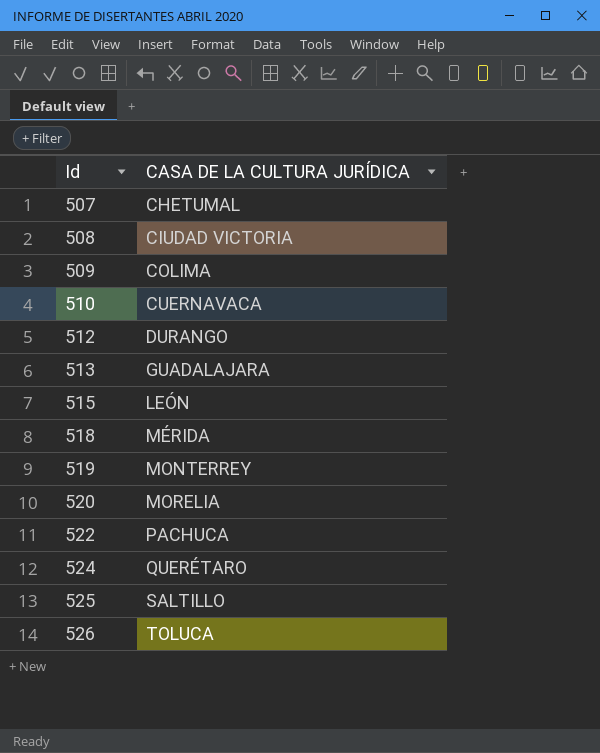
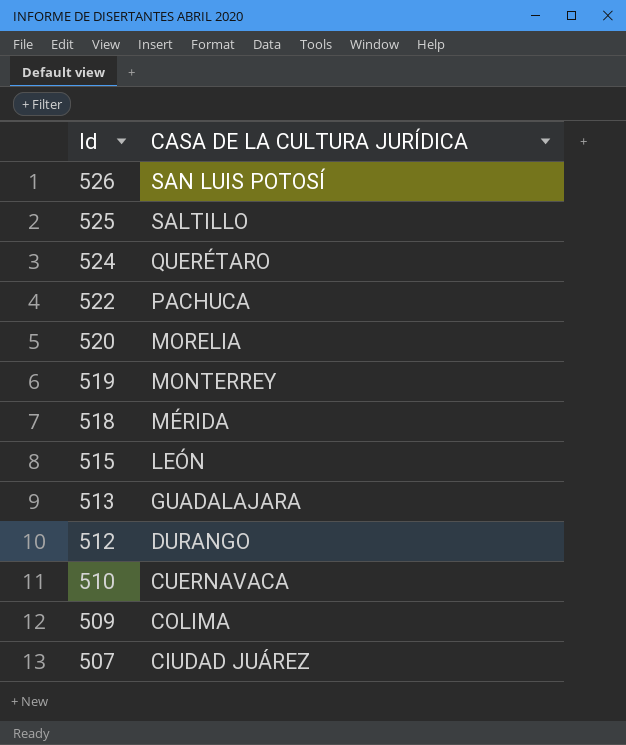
row order: Id ascending -> Id descending
row 508: CIUDAD VICTORIA -> none
526 | CASA DE LA CULTURA JURÍDICA: TOLUCA -> SAN LUIS POTOSÍ
507 | CASA DE LA CULTURA JURÍDICA: CHETUMAL -> CIUDAD JUÁREZ

